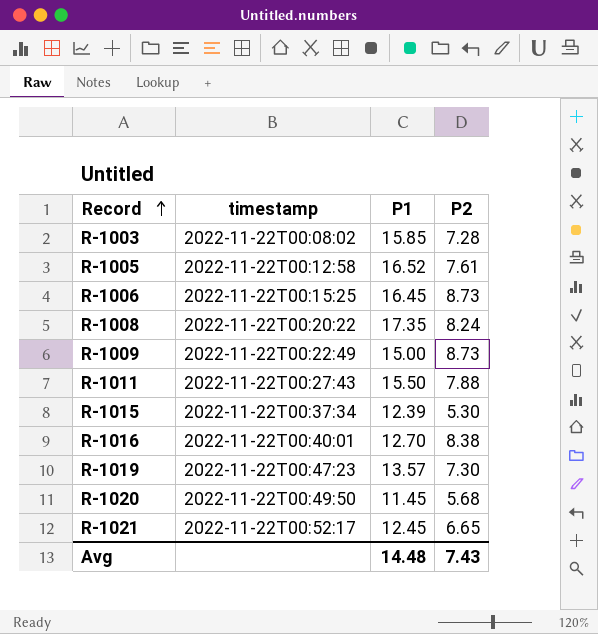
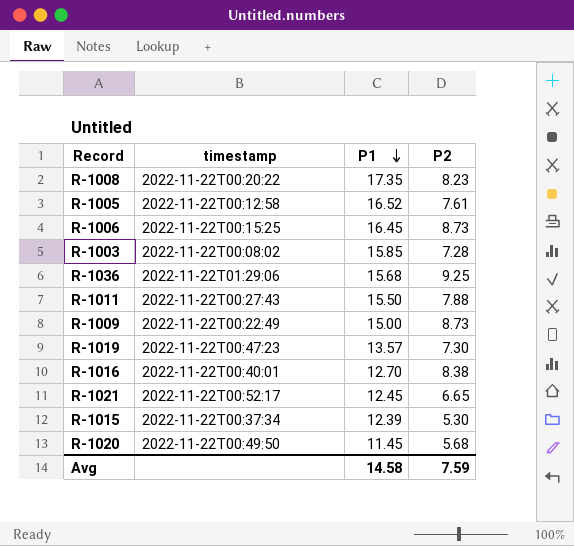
row order: Record ascending -> P1 descending
R-1008 | P2: 8.24 -> 8.23
row R-1036: none -> 2022-11-22T01:29:06 | 15.68 | 9.25
Avg | P1: 14.48 -> 14.58
Avg | P2: 7.43 -> 7.59

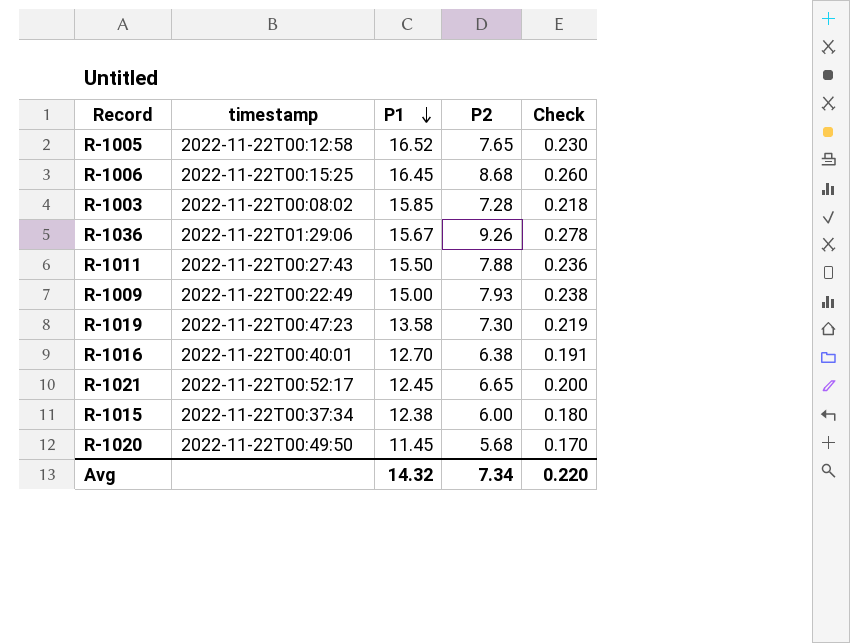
column Check | formula: none -> [P2] * 0.03
row R-1008: 2022-11-22T00:20:22 | 17.35 | 8.23 -> none
R-1005 | P2: 7.61 -> 7.65
R-1006 | P2: 8.73 -> 8.68
R-1036 | P1: 15.68 -> 15.67
R-1036 | P2: 9.25 -> 9.26
R-1009 | P2: 8.73 -> 7.93
R-1019 | P1: 13.57 -> 13.58
R-1016 | P2: 8.38 -> 6.38
R-1015 | P1: 12.39 -> 12.38
R-1015 | P2: 5.30 -> 6.00
Avg | P1: 14.58 -> 14.32
Avg | P2: 7.59 -> 7.34

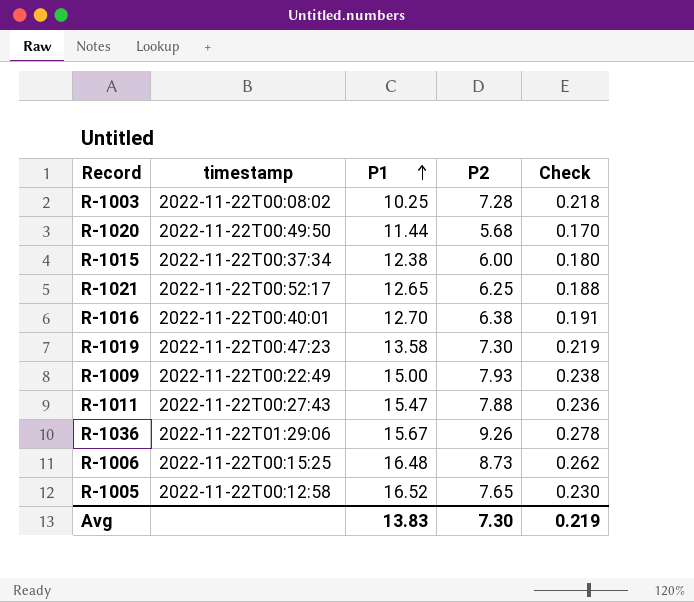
row order: P1 descending -> P1 ascending
R-1003 | P1: 15.85 -> 10.25
R-1020 | P1: 11.45 -> 11.44
R-1021 | P1: 12.45 -> 12.65
R-1021 | P2: 6.65 -> 6.25
R-1021 | Check: 0.200 -> 0.188
R-1011 | P1: 15.50 -> 15.47
R-1006 | P1: 16.45 -> 16.48
R-1006 | P2: 8.68 -> 8.73
R-1006 | Check: 0.260 -> 0.262
Avg | P1: 14.32 -> 13.83
Avg | P2: 7.34 -> 7.30
Avg | Check: 0.220 -> 0.219

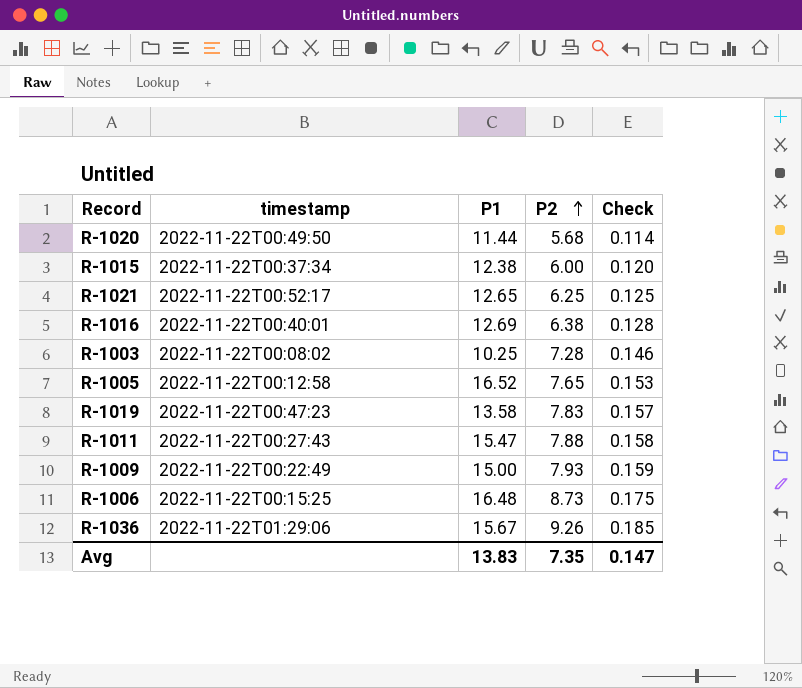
row order: P1 ascending -> P2 ascending
column Check | formula: [P2] * 0.03 -> [P2] * 0.02
R-1016 | P1: 12.70 -> 12.69
R-1019 | P2: 7.30 -> 7.83
Avg | P2: 7.30 -> 7.35
Avg | Check: 0.219 -> 0.147

